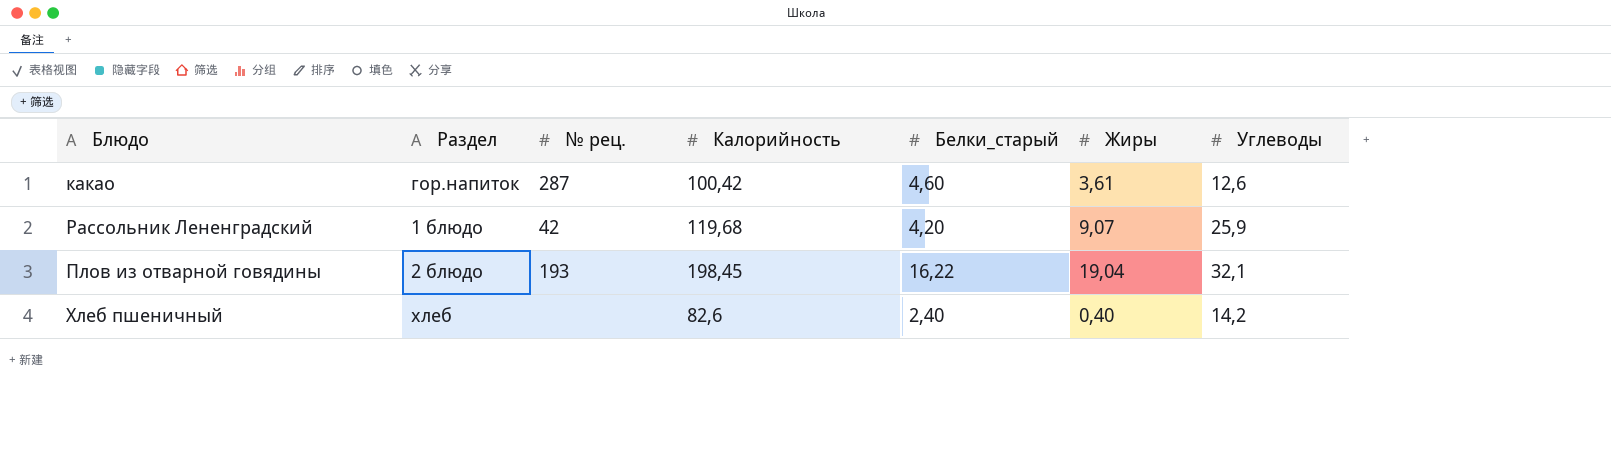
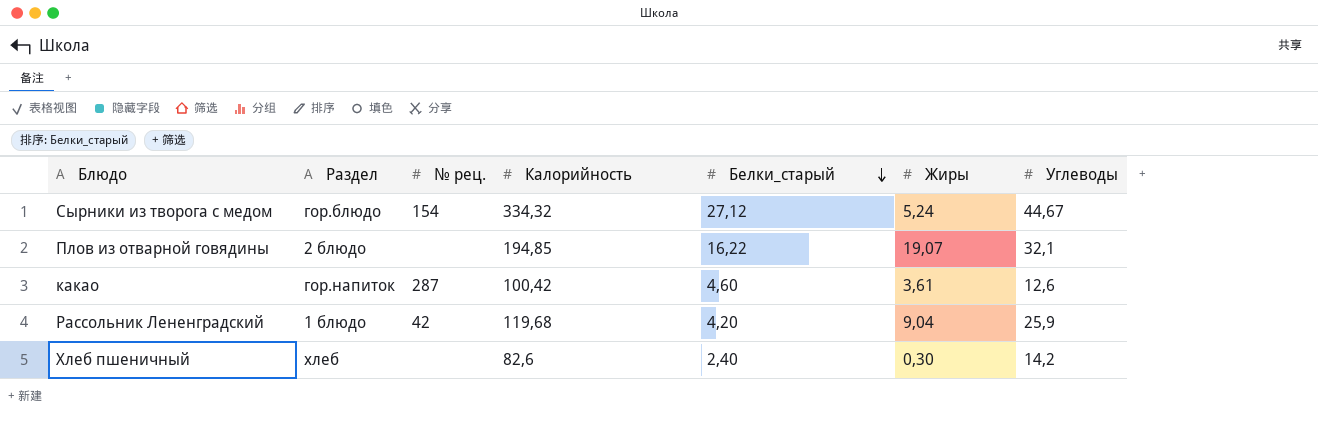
row order: none -> Белки_старый descending
row Сырники из творога с медом: none -> гор.блюдо | 154 | 334,32 | 27,12 | 5,24 | 44,67
Плов из отварной говядины | № рец.: 193 -> none
Плов из отварной говядины | Калорийность: 198,45 -> 194,85
Плов из отварной говядины | Жиры: 19,04 -> 19,07
Рассольник Лененградский | Жиры: 9,07 -> 9,04
Хлеб пшеничный | Жиры: 0,40 -> 0,30

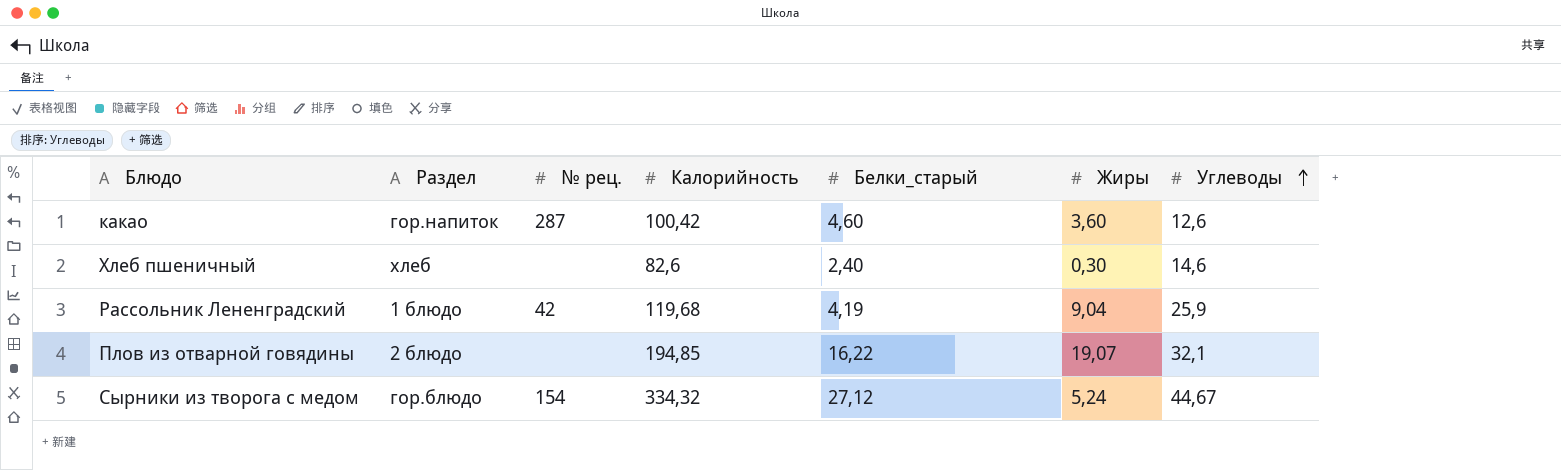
row order: Белки_старый descending -> Углеводы ascending
какао | Жиры: 3,61 -> 3,60
Хлеб пшеничный | Углеводы: 14,2 -> 14,6
Рассольник Лененградский | Белки_старый: 4,20 -> 4,19

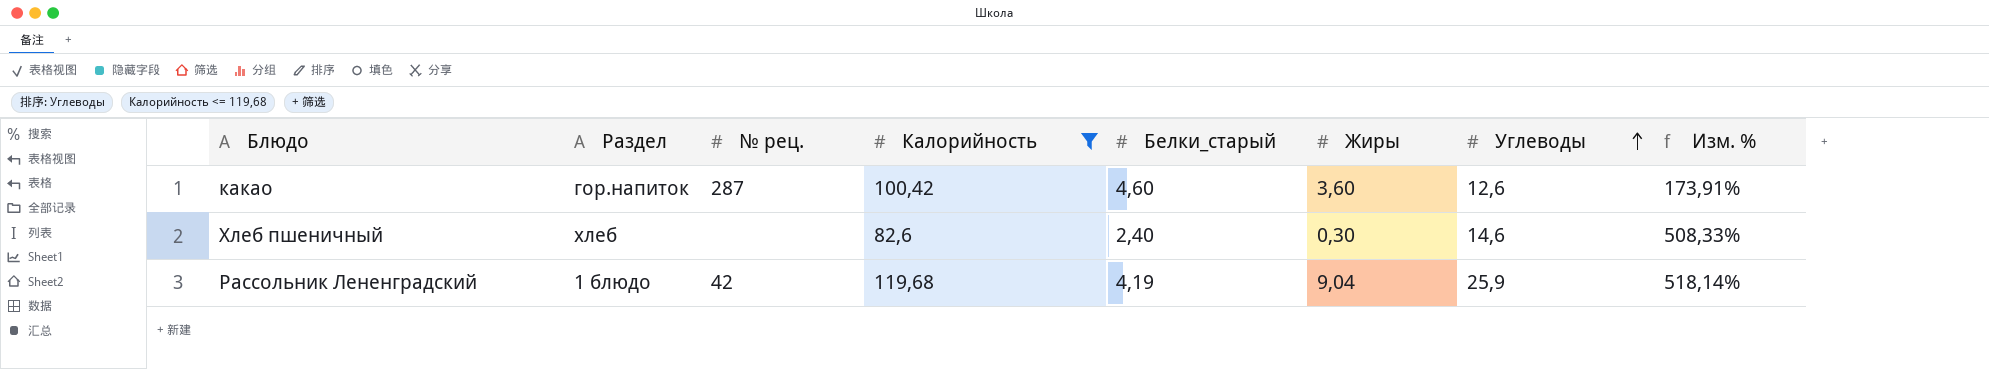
filter: none -> Калорийность <= 119,68
column Изм. % | formula: none -> ([Углеводы] - [Белки_старый]) / [Белки_старый]

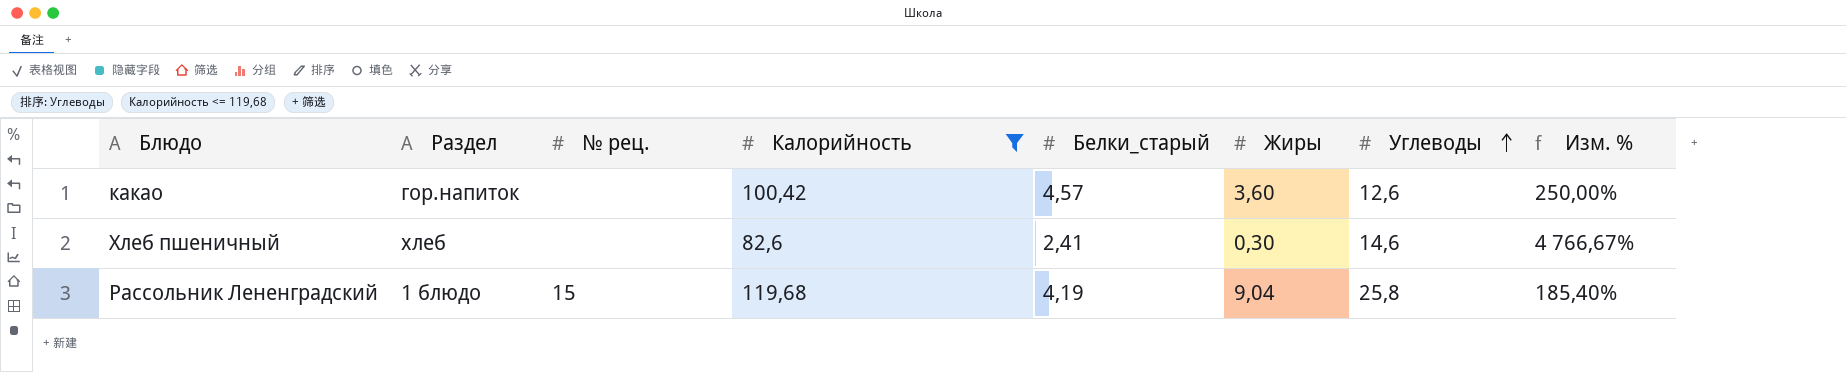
column Изм. % | formula: ([Углеводы] - [Белки_старый]) / [Белки_старый] -> ([Углеводы] - [Жиры]) / [Жиры]
какао | № рец.: 287 -> none
какао | Белки_старый: 4,60 -> 4,57
Хлеб пшеничный | Белки_старый: 2,40 -> 2,41
Рассольник Лененградский | № рец.: 42 -> 15
Рассольник Лененградский | Углеводы: 25,9 -> 25,8

